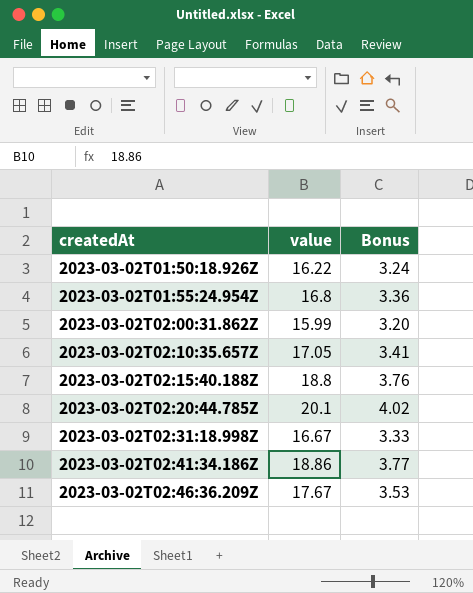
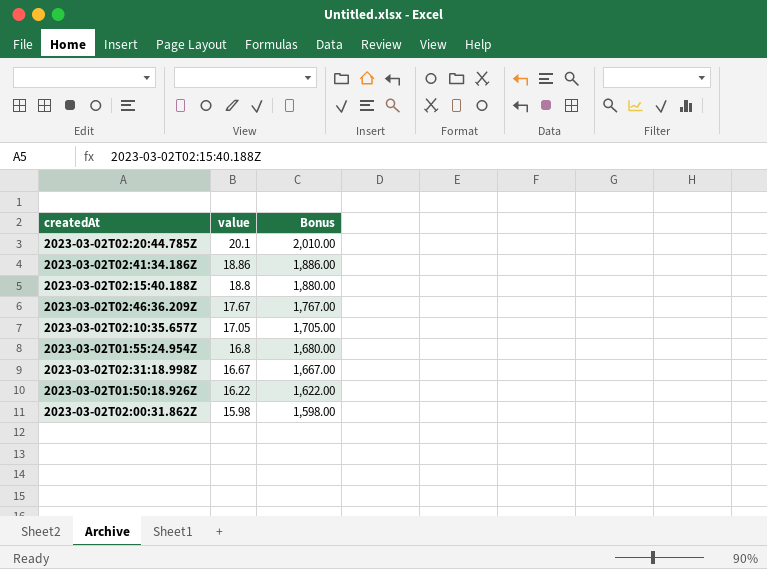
row order: createdAt ascending -> value descending
column Bonus | formula: [value] * 0.2 -> [value] * 100
2023-03-02T02:00:31.862Z | value: 15.99 -> 15.98

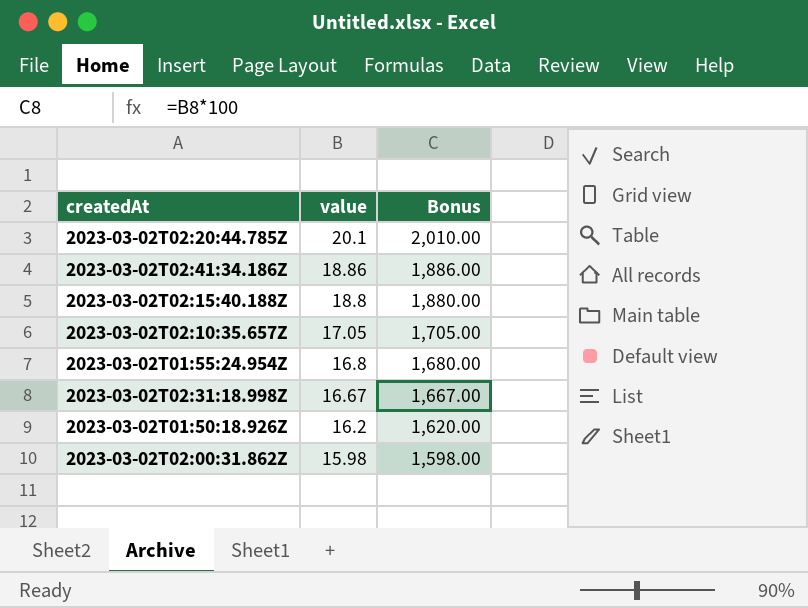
row 2023-03-02T02:46:36.209Z: 17.67 | 1,767.00 -> none
2023-03-02T01:50:18.926Z | value: 16.22 -> 16.2
2023-03-02T01:50:18.926Z | Bonus: 1,622.00 -> 1,620.00

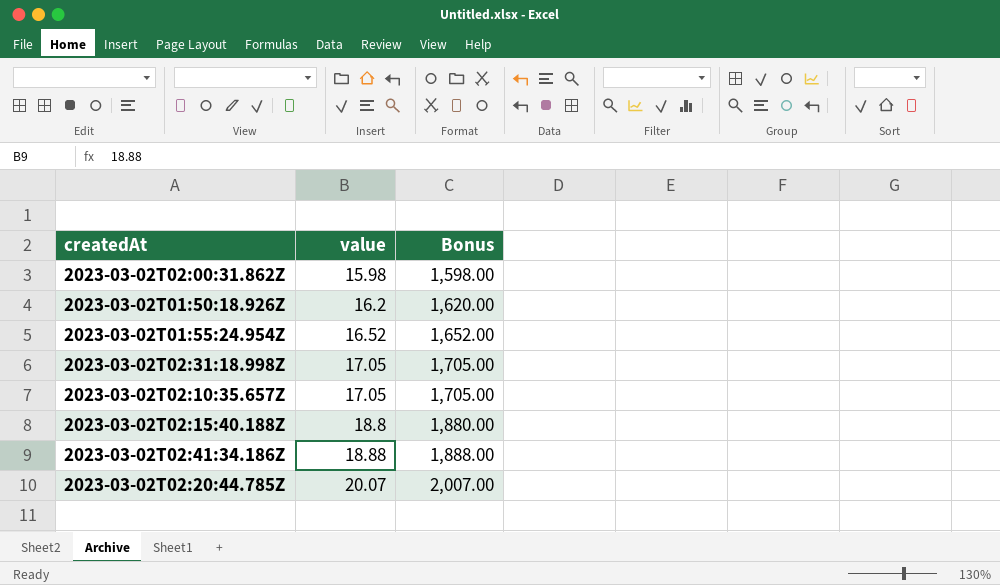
row order: value descending -> value ascending
2023-03-02T01:55:24.954Z | value: 16.8 -> 16.52
2023-03-02T01:55:24.954Z | Bonus: 1,680.00 -> 1,652.00
2023-03-02T02:31:18.998Z | value: 16.67 -> 17.05
2023-03-02T02:31:18.998Z | Bonus: 1,667.00 -> 1,705.00
2023-03-02T02:41:34.186Z | value: 18.86 -> 18.88
2023-03-02T02:41:34.186Z | Bonus: 1,886.00 -> 1,888.00
2023-03-02T02:20:44.785Z | value: 20.1 -> 20.07
2023-03-02T02:20:44.785Z | Bonus: 2,010.00 -> 2,007.00

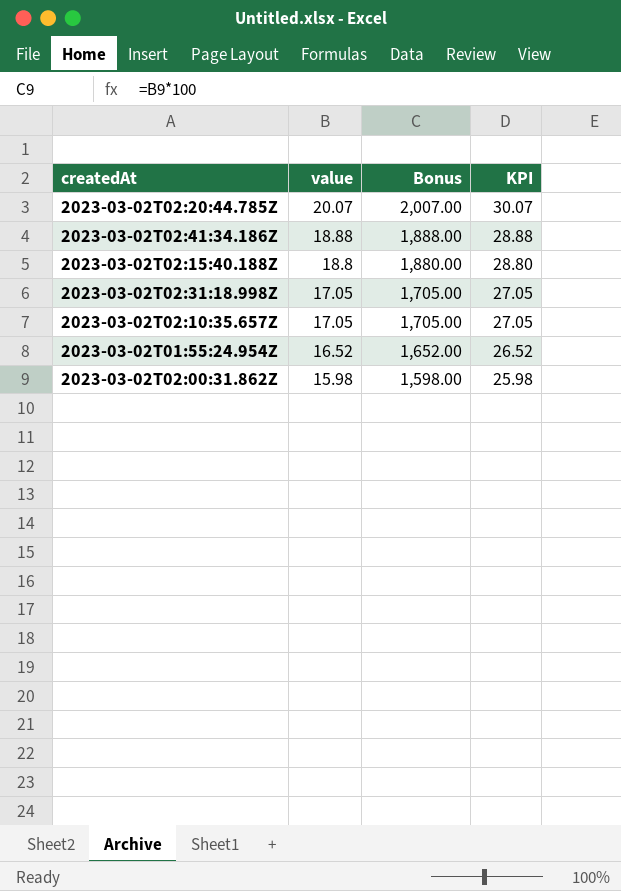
row order: value ascending -> value descending
column KPI | formula: none -> [value] + 10
row 2023-03-02T01:50:18.926Z: 16.2 | 1,620.00 -> none

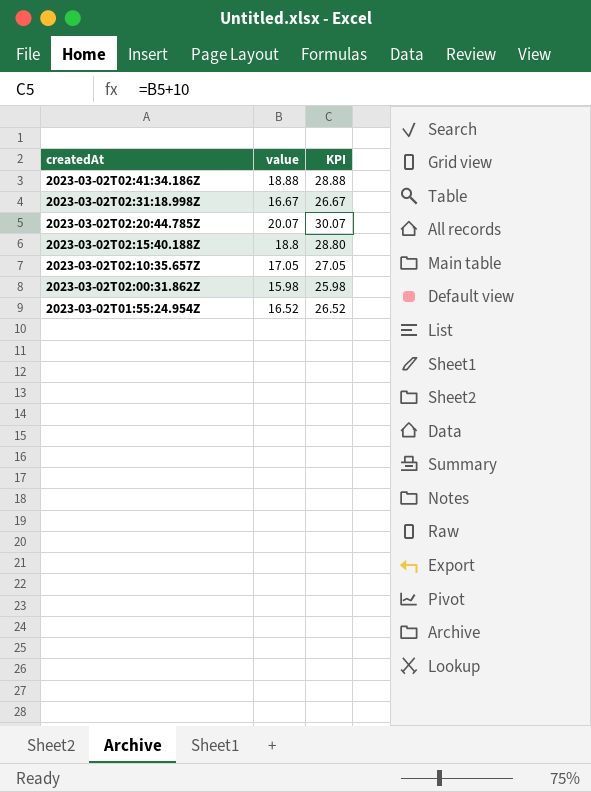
row order: value descending -> createdAt descending
column Bonus | formula: [value] * 100 -> none
2023-03-02T02:31:18.998Z | value: 17.05 -> 16.67
2023-03-02T02:31:18.998Z | KPI: 27.05 -> 26.67

